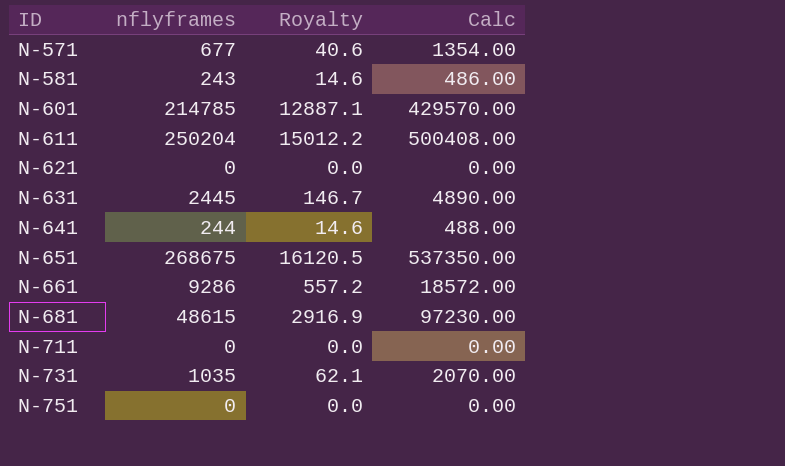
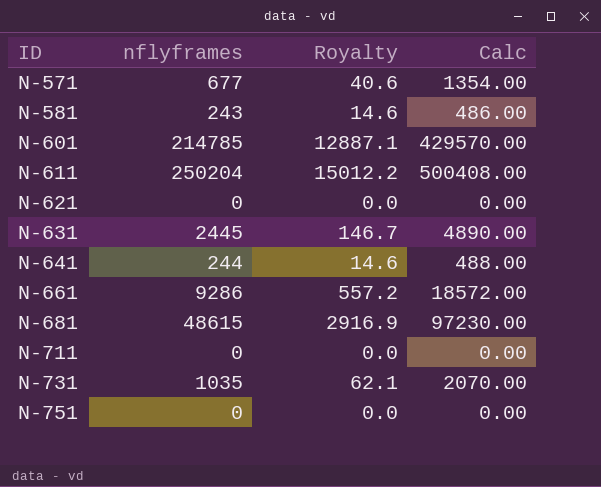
row N-651: 268675 | 16120.5 | 537350.00 -> none

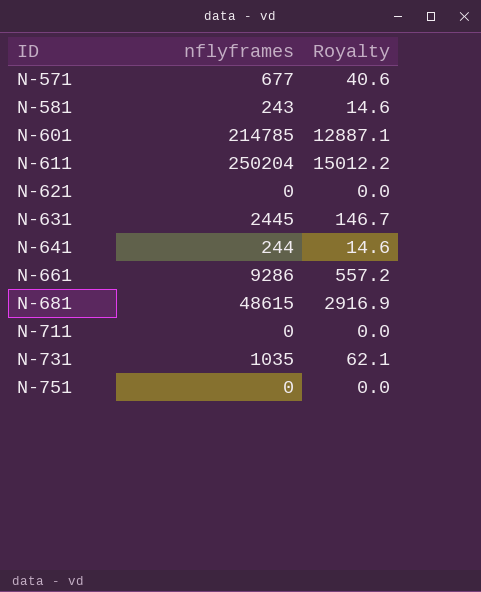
column Calc | formula: [nflyframes] * 2 -> none

